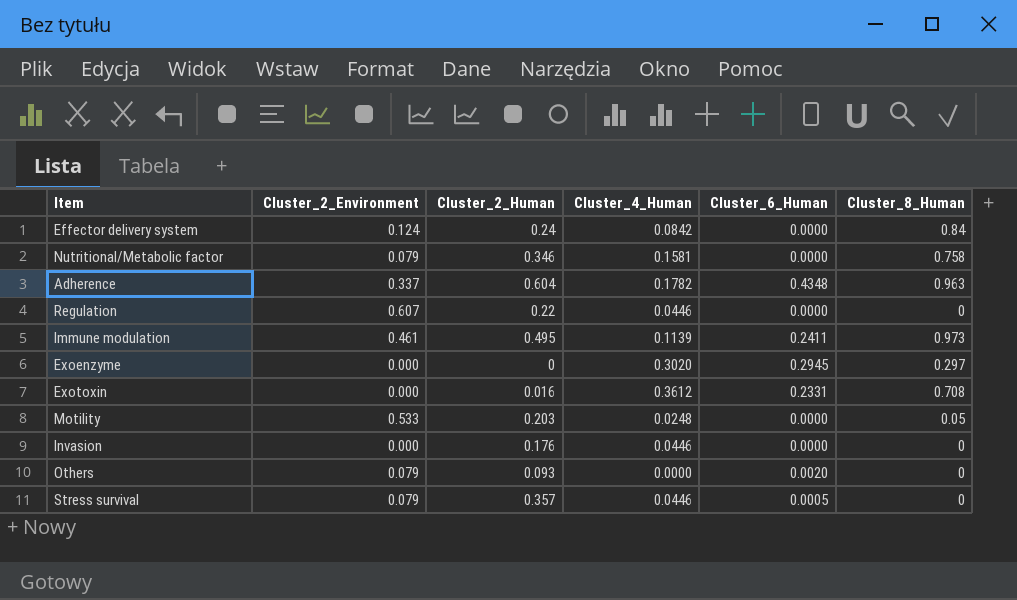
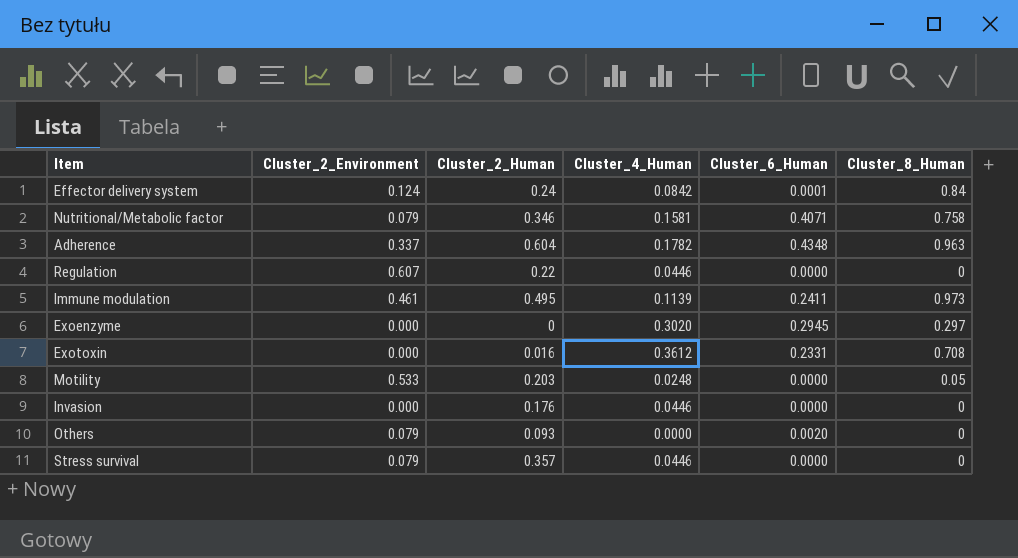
Effector delivery system | Cluster_6_Human: 0.0000 -> 0.0001
Nutritional/Metabolic factor | Cluster_6_Human: 0.0000 -> 0.4071
Stress survival | Cluster_6_Human: 0.0005 -> 0.0000

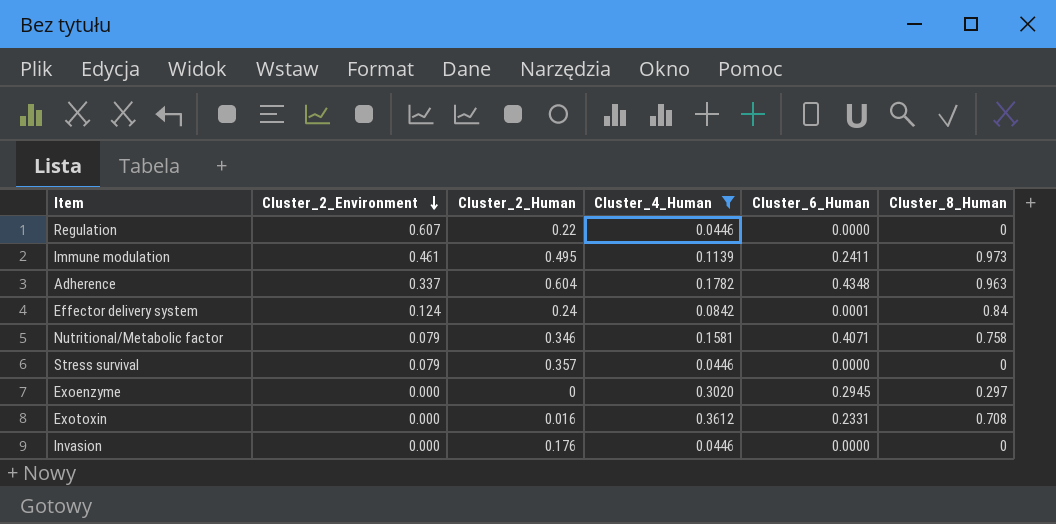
filter: none -> Cluster_4_Human >= 0.0446
row order: none -> Cluster_2_Environment descending

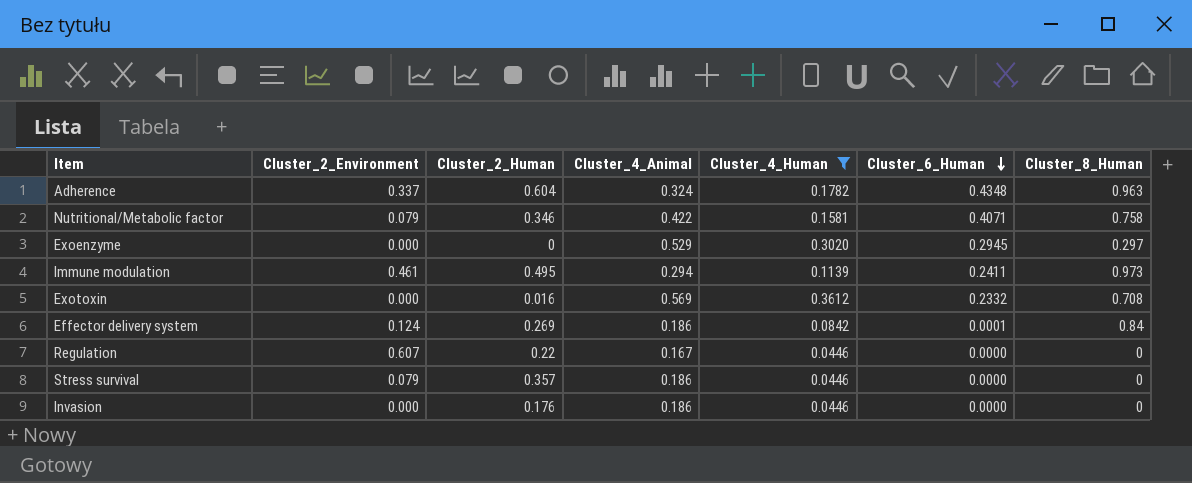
row order: Cluster_2_Environment descending -> Cluster_6_Human descending
column Cluster_4_Animal | position: none -> 4
Exotoxin | Cluster_6_Human: 0.2331 -> 0.2332
Effector delivery system | Cluster_2_Human: 0.24 -> 0.269

